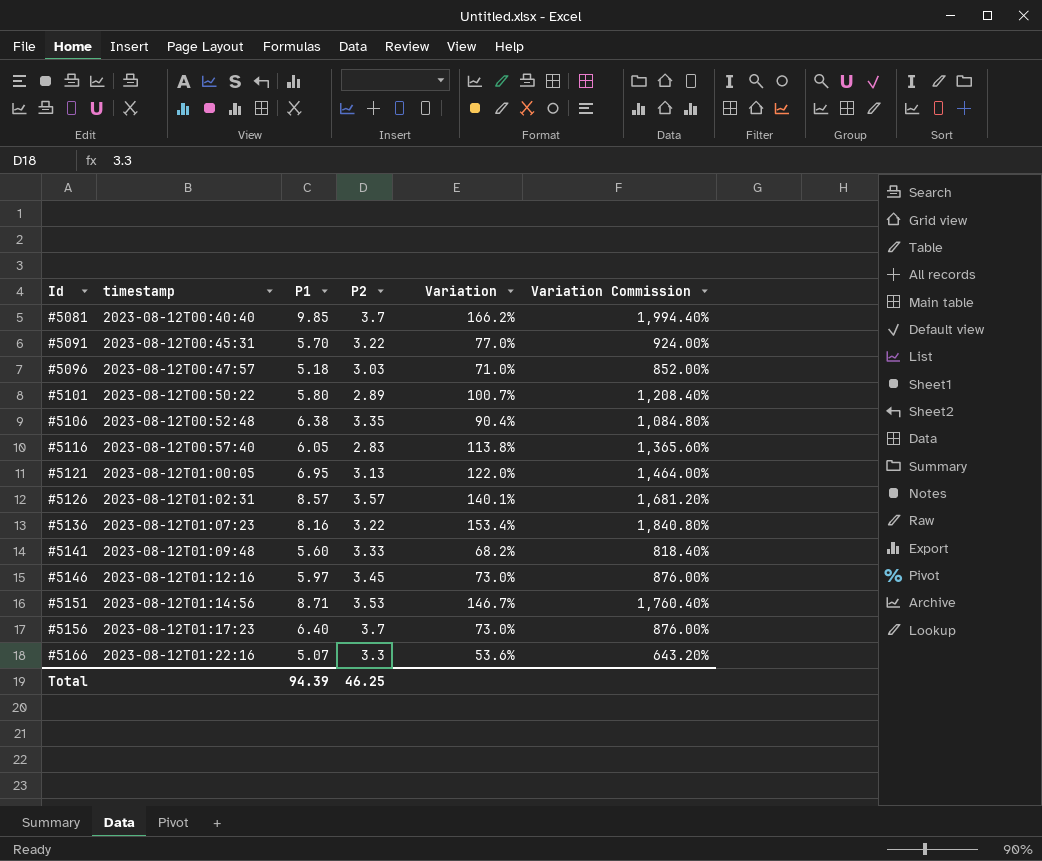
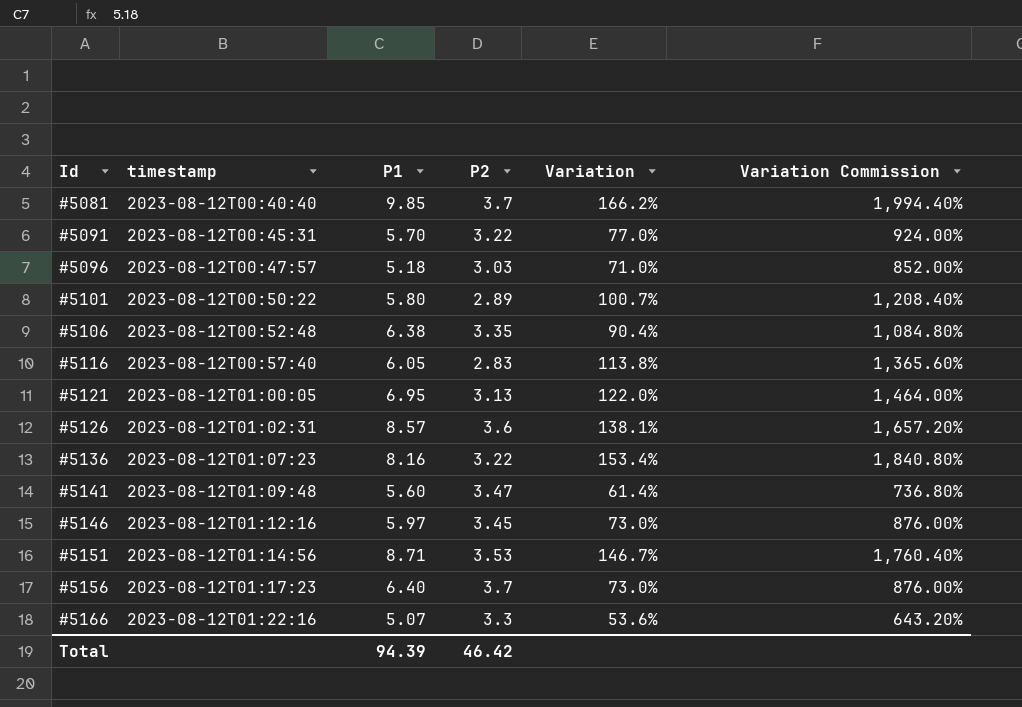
#5126 | P2: 3.57 -> 3.6
#5126 | Variation: 140.1% -> 138.1%
#5126 | Variation Commission: 1,681.20% -> 1,657.20%
#5141 | P2: 3.33 -> 3.47
#5141 | Variation: 68.2% -> 61.4%
#5141 | Variation Commission: 818.40% -> 736.80%
Total | P2: 46.25 -> 46.42

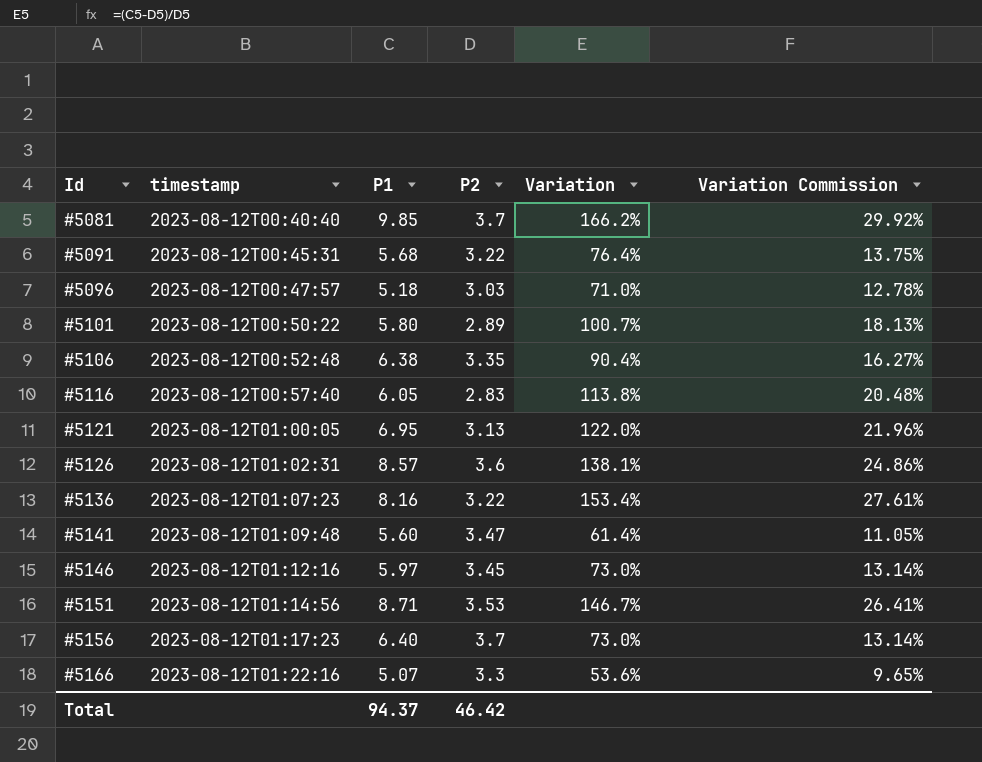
column Variation Commission | formula: [Variation] * 12 -> [Variation] * 0.18
#5091 | P1: 5.70 -> 5.68
#5091 | Variation: 77.0% -> 76.4%
Total | P1: 94.39 -> 94.37

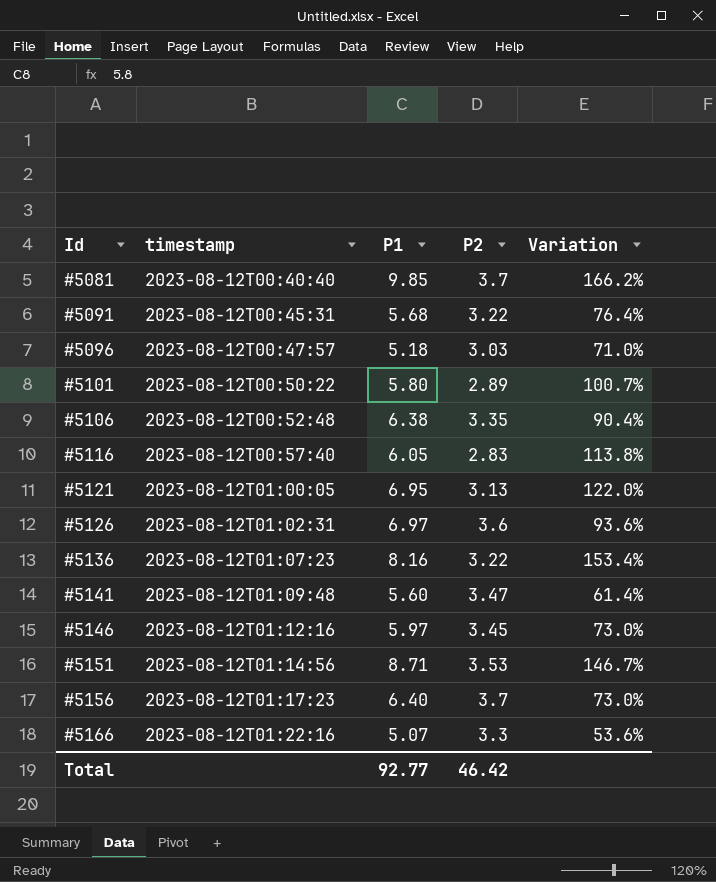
column Variation Commission | formula: [Variation] * 0.18 -> none
#5126 | P1: 8.57 -> 6.97
#5126 | Variation: 138.1% -> 93.6%
Total | P1: 94.37 -> 92.77

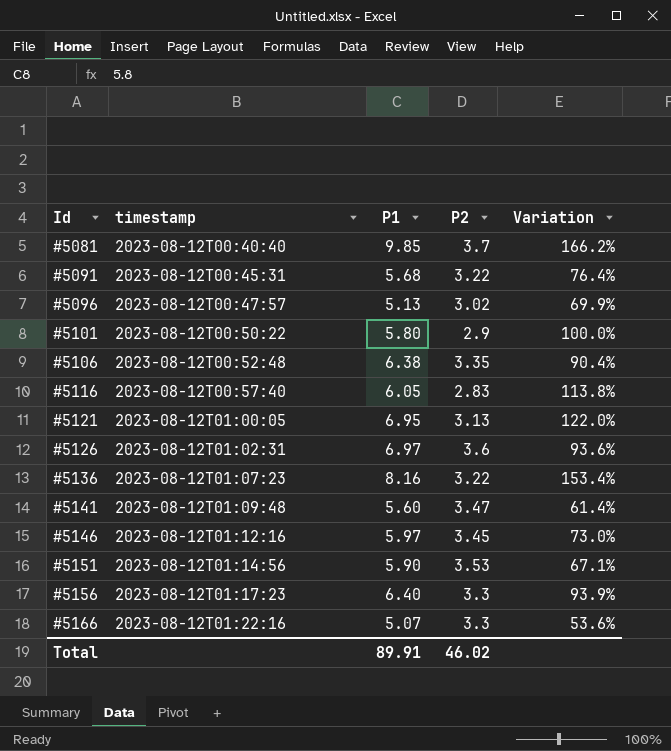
#5096 | P1: 5.18 -> 5.13
#5096 | P2: 3.03 -> 3.02
#5096 | Variation: 71.0% -> 69.9%
#5101 | P2: 2.89 -> 2.9
#5101 | Variation: 100.7% -> 100.0%
#5151 | P1: 8.71 -> 5.90
#5151 | Variation: 146.7% -> 67.1%
#5156 | P2: 3.7 -> 3.3
#5156 | Variation: 73.0% -> 93.9%
Total | P1: 92.77 -> 89.91
Total | P2: 46.42 -> 46.02

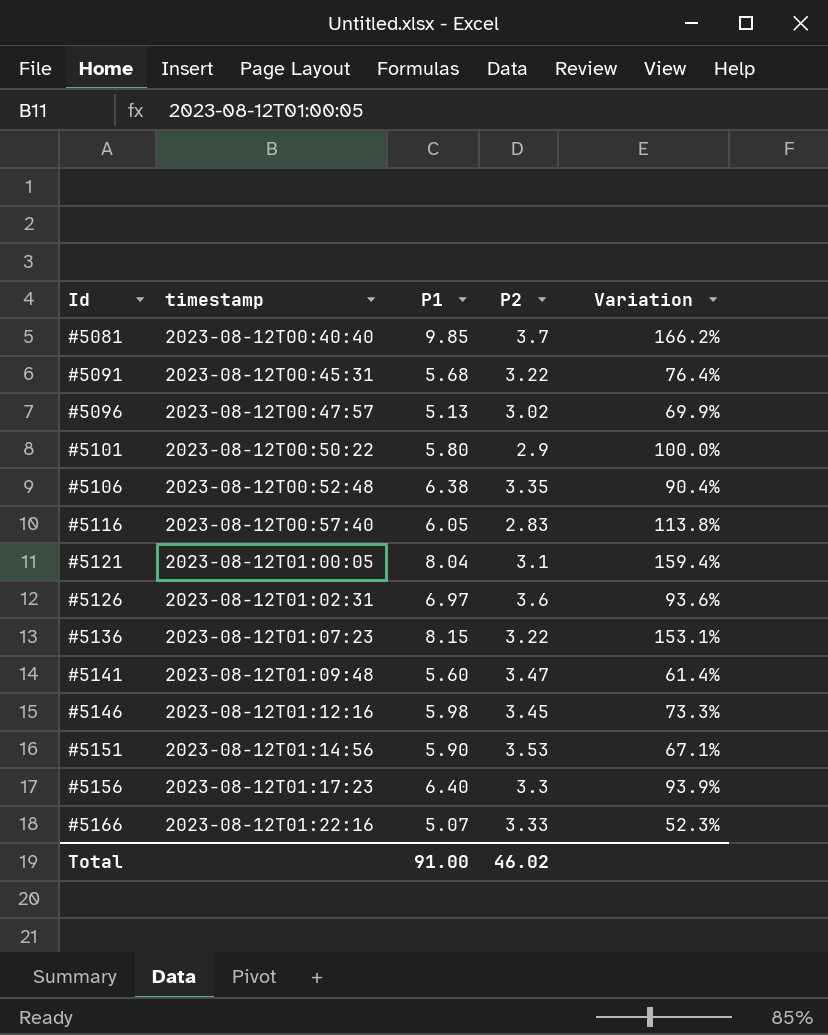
#5121 | P1: 6.95 -> 8.04
#5121 | P2: 3.13 -> 3.1
#5121 | Variation: 122.0% -> 159.4%
#5136 | P1: 8.16 -> 8.15
#5136 | Variation: 153.4% -> 153.1%
#5146 | P1: 5.97 -> 5.98
#5146 | Variation: 73.0% -> 73.3%
#5166 | P2: 3.3 -> 3.33
#5166 | Variation: 53.6% -> 52.3%
Total | P1: 89.91 -> 91.00

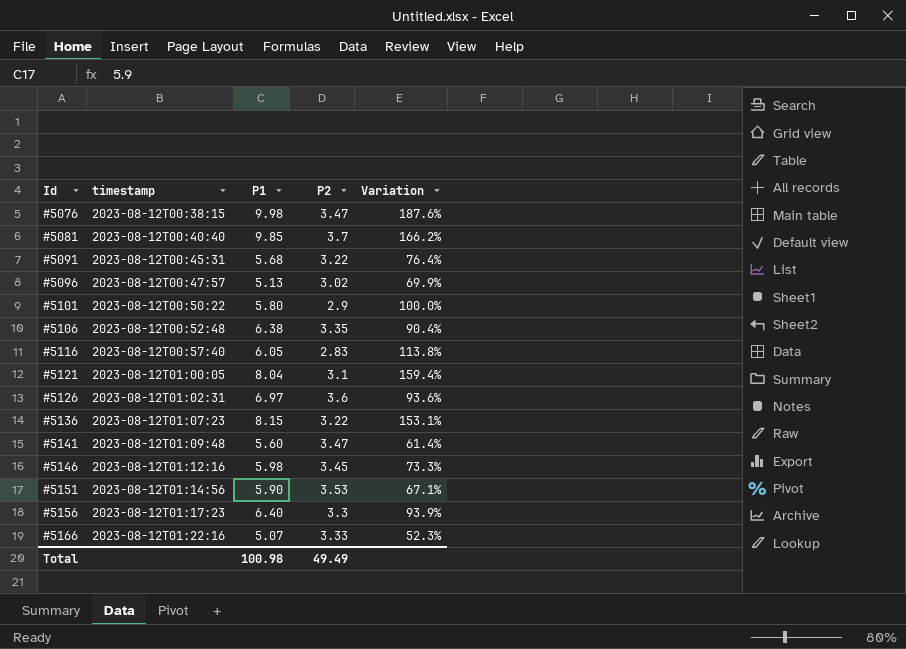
row #5076: none -> 2023-08-12T00:38:15 | 9.98 | 3.47 | 187.6%
Total | P1: 91.00 -> 100.98
Total | P2: 46.02 -> 49.49

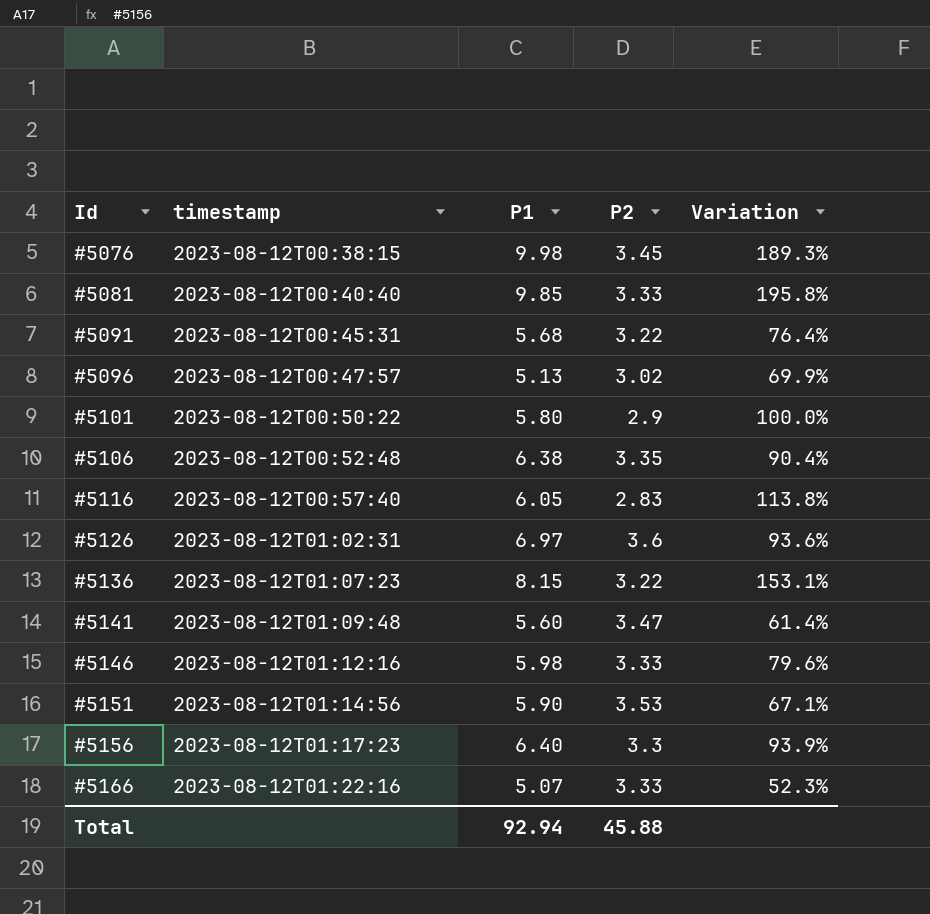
row #5121: 2023-08-12T01:00:05 | 8.04 | 3.1 | 159.4% -> none
#5076 | P2: 3.47 -> 3.45
#5076 | Variation: 187.6% -> 189.3%
#5081 | P2: 3.7 -> 3.33
#5081 | Variation: 166.2% -> 195.8%
#5146 | P2: 3.45 -> 3.33
#5146 | Variation: 73.3% -> 79.6%
Total | P1: 100.98 -> 92.94
Total | P2: 49.49 -> 45.88

